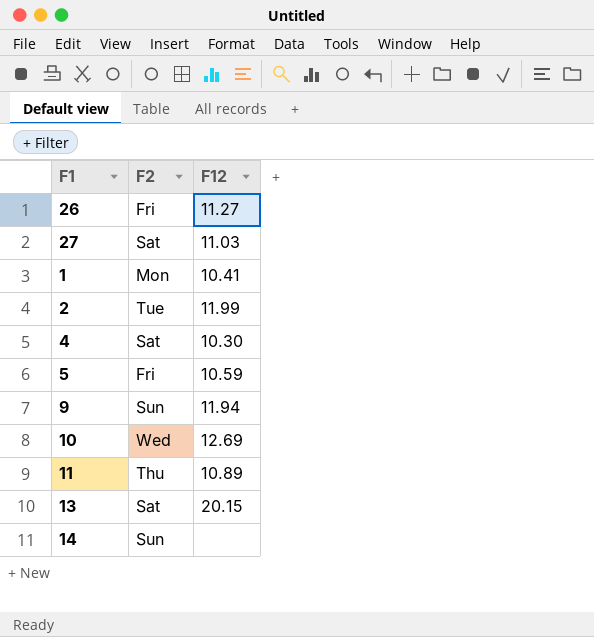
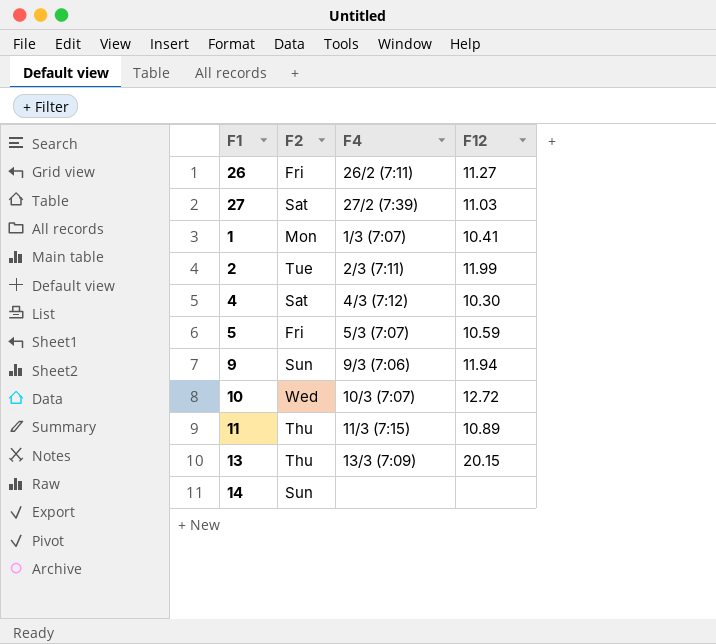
column F4 | position: none -> 3
10 | F12: 12.69 -> 12.72
13 | F2: Sat -> Thu

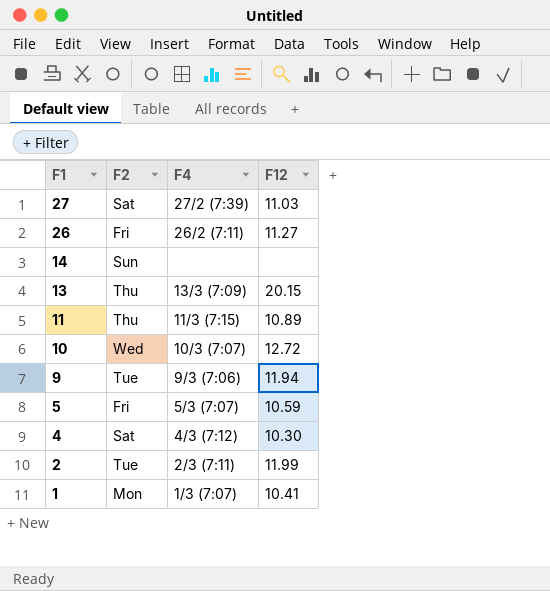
row order: none -> F1 descending
9 | F2: Sun -> Tue

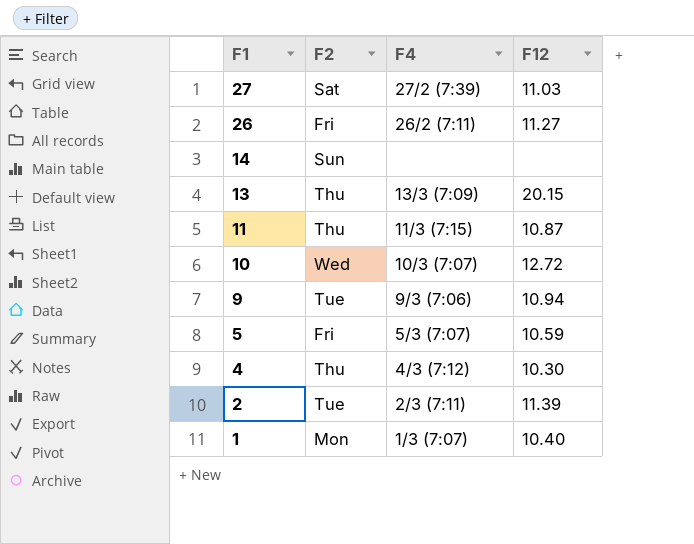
11 | F12: 10.89 -> 10.87
9 | F12: 11.94 -> 10.94
4 | F2: Sat -> Thu
2 | F12: 11.99 -> 11.39
1 | F12: 10.41 -> 10.40

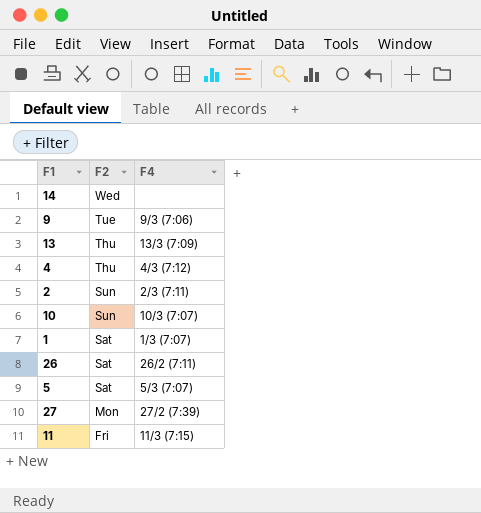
row order: F1 descending -> F2 descending
column F12 | position: 4 -> none
14 | F2: Sun -> Wed
2 | F2: Tue -> Sun
10 | F2: Wed -> Sun
1 | F2: Mon -> Sat
26 | F2: Fri -> Sat
5 | F2: Fri -> Sat
27 | F2: Sat -> Mon
11 | F2: Thu -> Fri

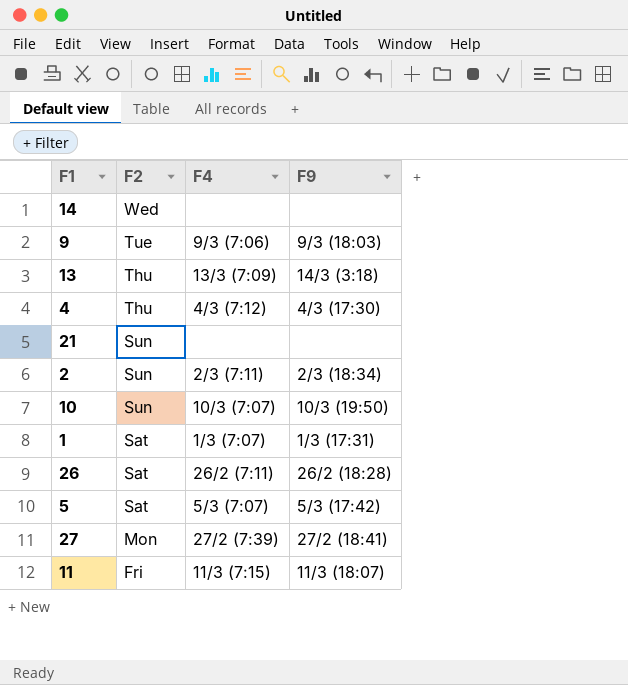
column F9 | position: none -> 4
row 21: none -> Sun | none | none

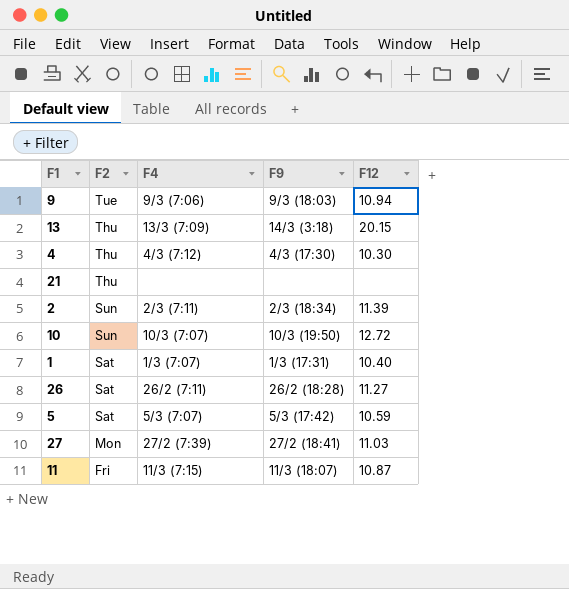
column F12 | position: none -> 5
row 14: Wed | none | none -> none
21 | F2: Sun -> Thu

